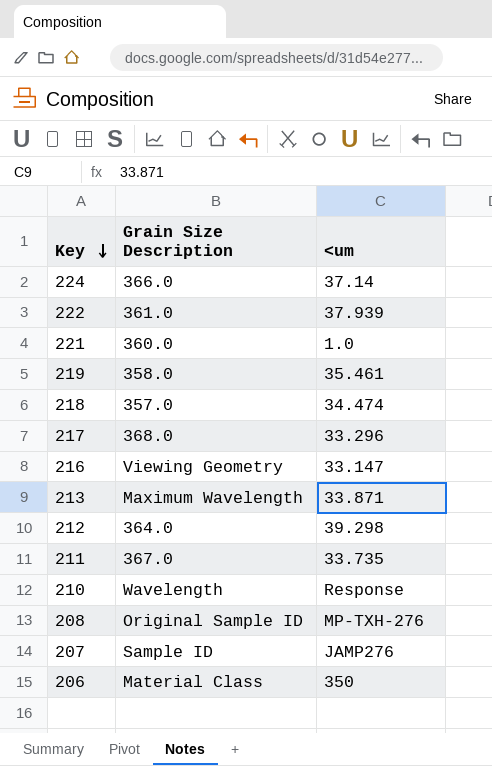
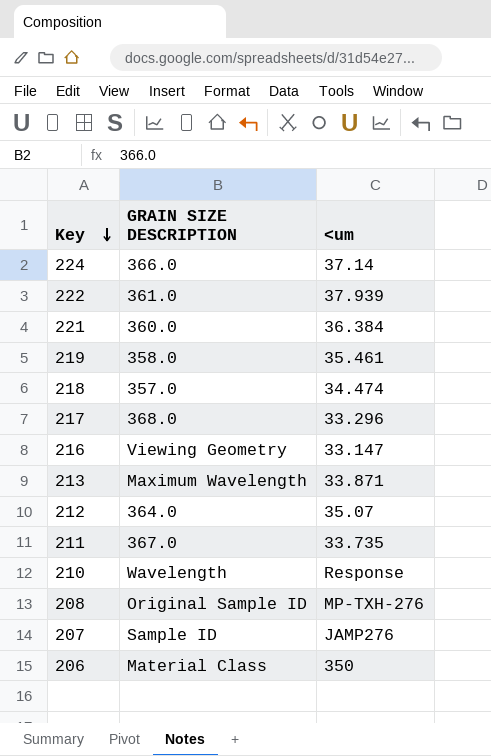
column name: Grain Size Description -> GRAIN SIZE DESCRIPTION
221 | <um: 1.0 -> 36.384
212 | <um: 39.298 -> 35.07

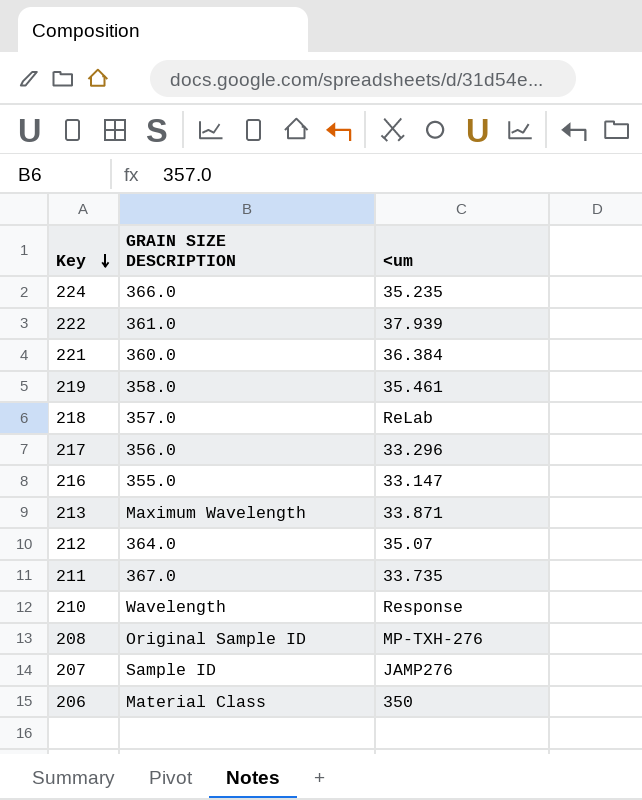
224 | <um: 37.14 -> 35.235
218 | <um: 34.474 -> ReLab
217 | GRAIN SIZE DESCRIPTION: 368.0 -> 356.0
216 | GRAIN SIZE DESCRIPTION: Viewing Geometry -> 355.0

